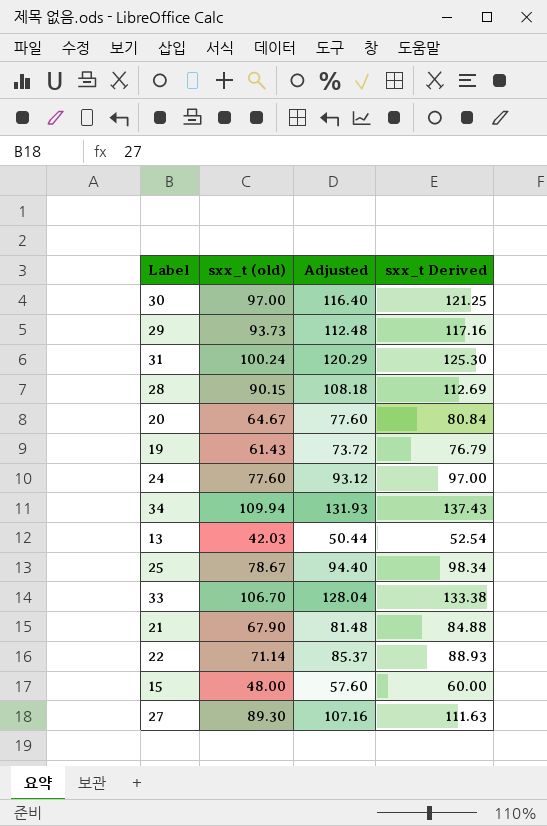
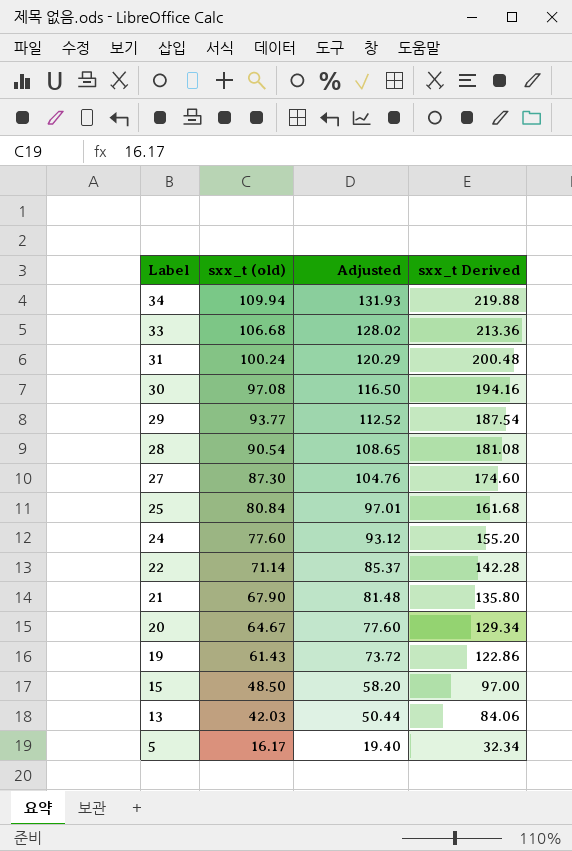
row order: none -> Label descending
column sxx_t Derived | formula: [sxx_t (old)] * 1.25 -> [sxx_t (old)] * 2
33 | sxx_t (old): 106.70 -> 106.68
33 | Adjusted: 128.04 -> 128.02
30 | sxx_t (old): 97.00 -> 97.08
30 | Adjusted: 116.40 -> 116.50
29 | sxx_t (old): 93.73 -> 93.77
29 | Adjusted: 112.48 -> 112.52
28 | sxx_t (old): 90.15 -> 90.54
28 | Adjusted: 108.18 -> 108.65
27 | sxx_t (old): 89.30 -> 87.30
27 | Adjusted: 107.16 -> 104.76
25 | sxx_t (old): 78.67 -> 80.84
25 | Adjusted: 94.40 -> 97.01
15 | sxx_t (old): 48.00 -> 48.50
15 | Adjusted: 57.60 -> 58.20
row 5: none -> 16.17 | 19.40 | 32.34

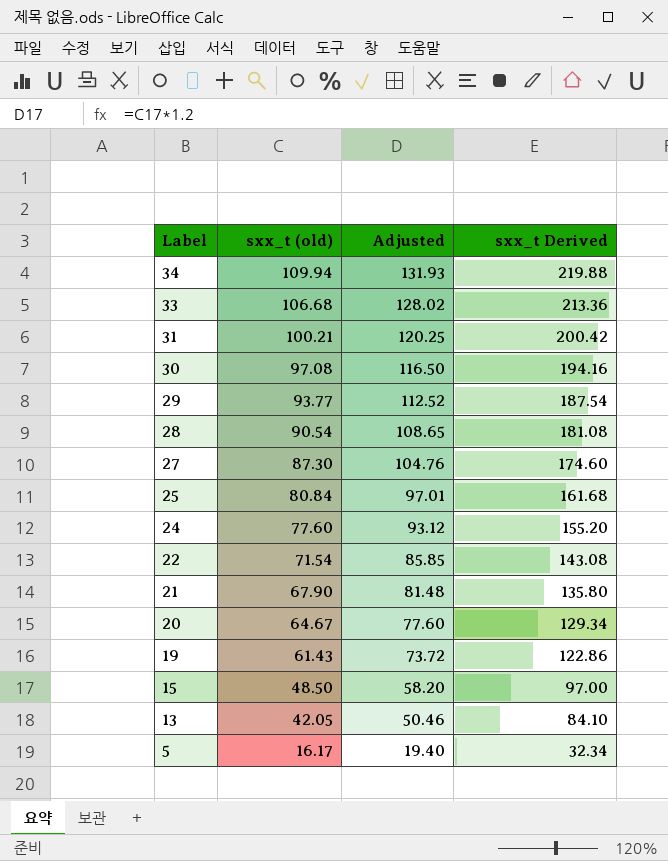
31 | sxx_t (old): 100.24 -> 100.21
31 | Adjusted: 120.29 -> 120.25
31 | sxx_t Derived: 200.48 -> 200.42
22 | sxx_t (old): 71.14 -> 71.54
22 | Adjusted: 85.37 -> 85.85
22 | sxx_t Derived: 142.28 -> 143.08
13 | sxx_t (old): 42.03 -> 42.05
13 | Adjusted: 50.44 -> 50.46
13 | sxx_t Derived: 84.06 -> 84.10

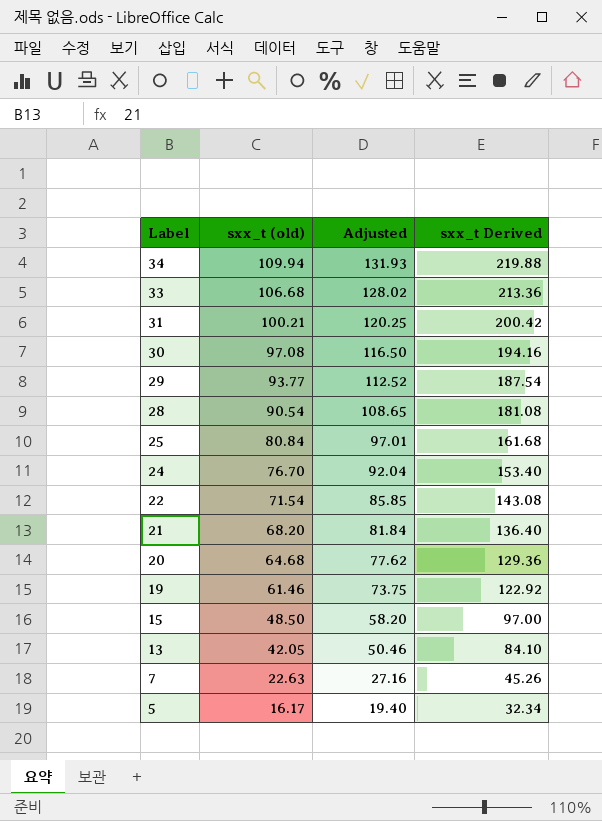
row 27: 87.30 | 104.76 | 174.60 -> none
24 | sxx_t (old): 77.60 -> 76.70
24 | Adjusted: 93.12 -> 92.04
24 | sxx_t Derived: 155.20 -> 153.40
21 | sxx_t (old): 67.90 -> 68.20
21 | Adjusted: 81.48 -> 81.84
21 | sxx_t Derived: 135.80 -> 136.40
20 | sxx_t (old): 64.67 -> 64.68
20 | Adjusted: 77.60 -> 77.62
20 | sxx_t Derived: 129.34 -> 129.36
19 | sxx_t (old): 61.43 -> 61.46
19 | Adjusted: 73.72 -> 73.75
19 | sxx_t Derived: 122.86 -> 122.92
row 7: none -> 22.63 | 27.16 | 45.26

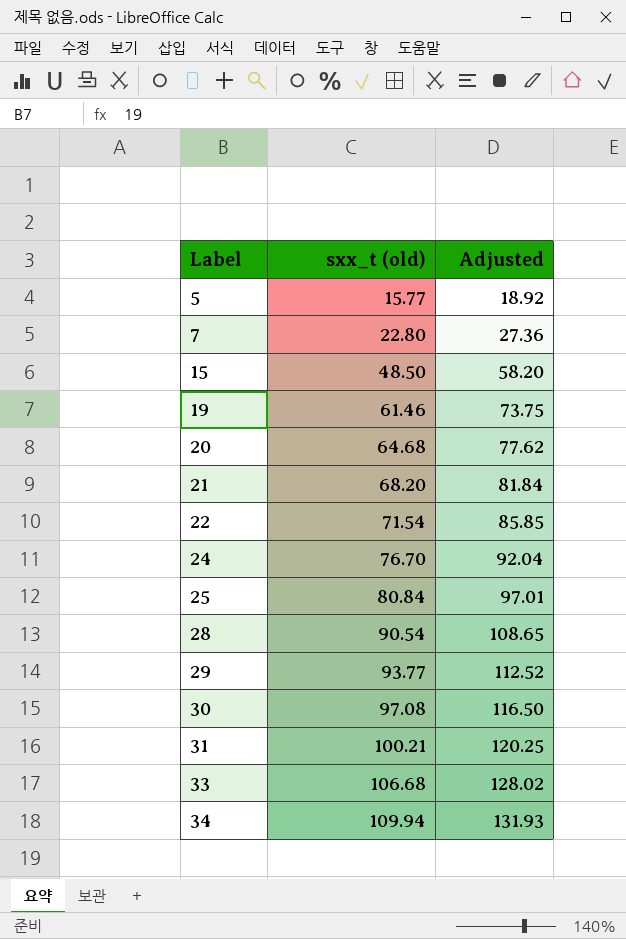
row order: Label descending -> Label ascending
column sxx_t Derived | formula: [sxx_t (old)] * 2 -> none
row 13: 42.05 | 50.46 | 84.10 -> none
5 | sxx_t (old): 16.17 -> 15.77
5 | Adjusted: 19.40 -> 18.92
7 | sxx_t (old): 22.63 -> 22.80
7 | Adjusted: 27.16 -> 27.36

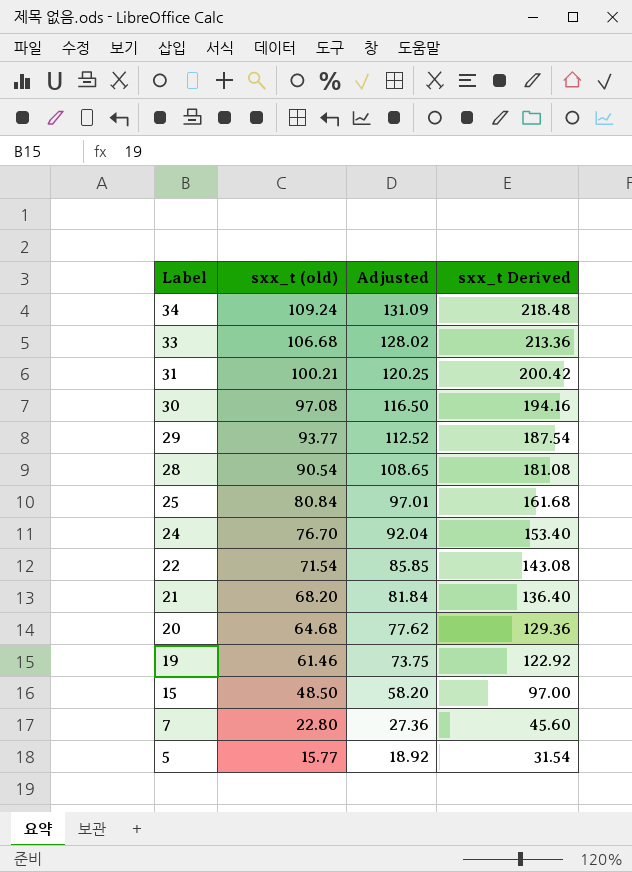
row order: Label ascending -> Label descending
column sxx_t Derived | formula: none -> [sxx_t (old)] * 2
34 | sxx_t (old): 109.94 -> 109.24
34 | Adjusted: 131.93 -> 131.09

